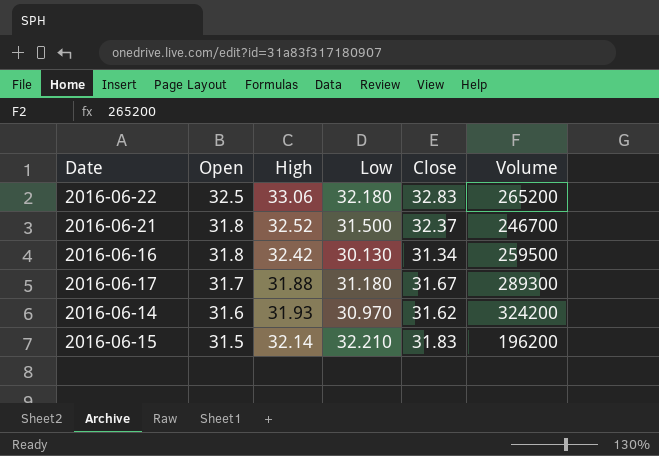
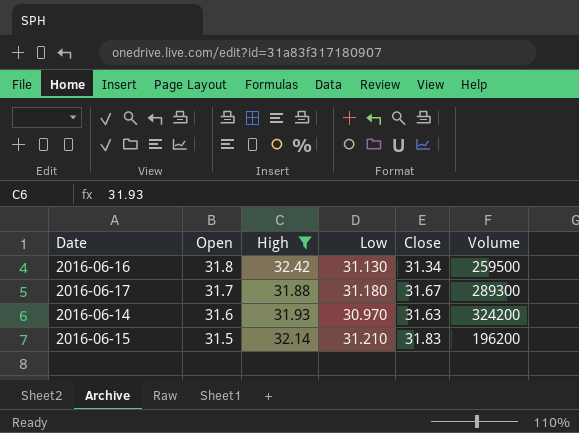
filter: none -> High <= 32.42
2016-06-16 | Low: 30.130 -> 31.130
2016-06-14 | Close: 31.62 -> 31.63
2016-06-15 | Low: 32.210 -> 31.210

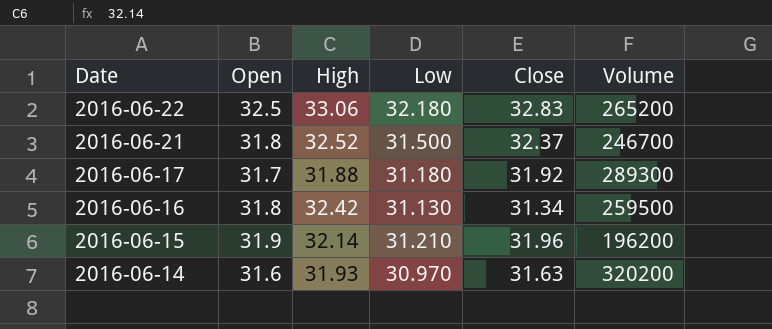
filter: High <= 32.42 -> none
row order: Open descending -> Date descending
2016-06-17 | Close: 31.67 -> 31.92
2016-06-15 | Open: 31.5 -> 31.9
2016-06-15 | Close: 31.83 -> 31.96
2016-06-14 | Volume: 324200 -> 320200

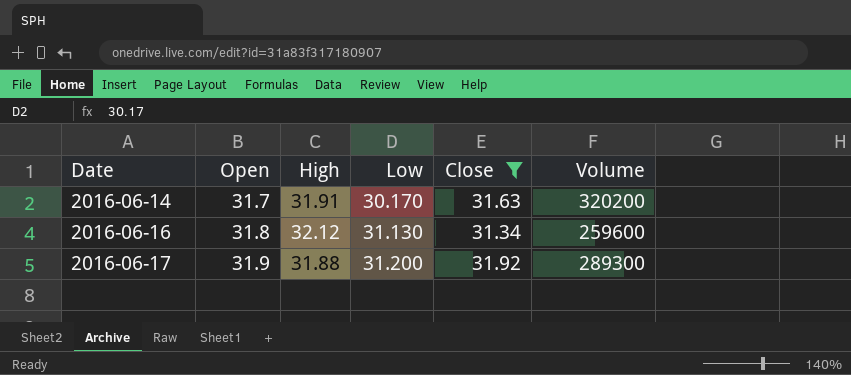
filter: none -> Close <= 31.92
row order: Date descending -> Date ascending
2016-06-14 | Open: 31.6 -> 31.7
2016-06-14 | High: 31.93 -> 31.91
2016-06-14 | Low: 30.970 -> 30.170
2016-06-16 | High: 32.42 -> 32.12
2016-06-16 | Volume: 259500 -> 259600
2016-06-17 | Open: 31.7 -> 31.9
2016-06-17 | Low: 31.180 -> 31.200

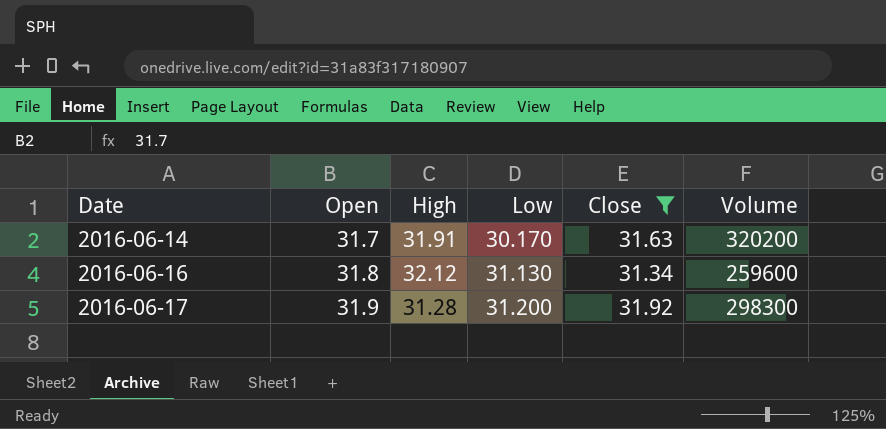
2016-06-17 | High: 31.88 -> 31.28
2016-06-17 | Volume: 289300 -> 298300

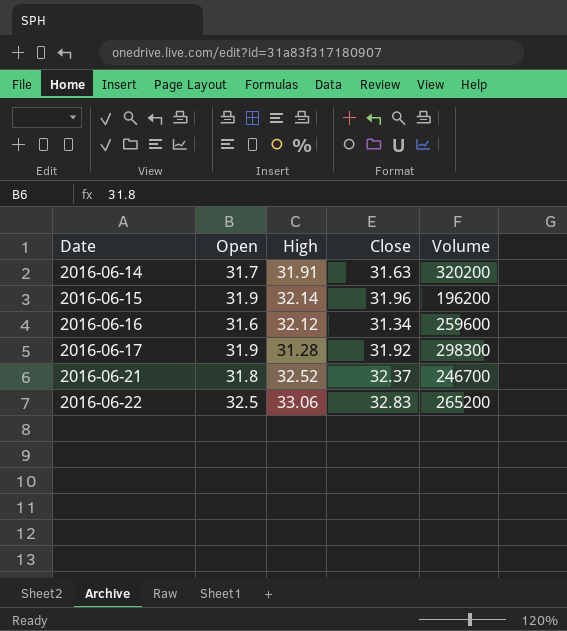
filter: Close <= 31.92 -> none
column Low | position: 4 -> none
2016-06-16 | Open: 31.8 -> 31.6

